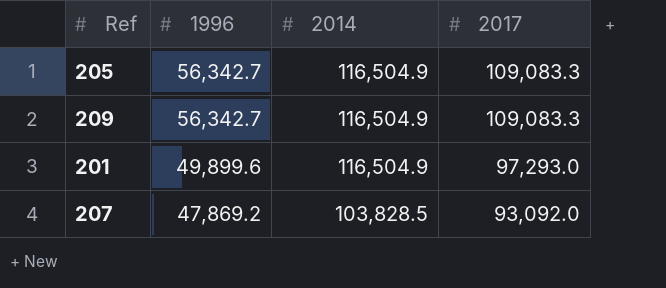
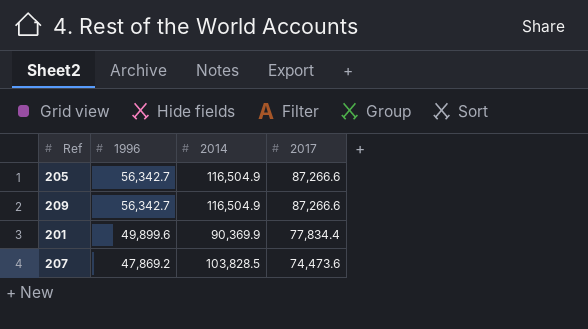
205 | 2017: 109,083.3 -> 87,266.6
209 | 2017: 109,083.3 -> 87,266.6
201 | 2014: 116,504.9 -> 90,369.9
201 | 2017: 97,293.0 -> 77,834.4
207 | 2017: 93,092.0 -> 74,473.6

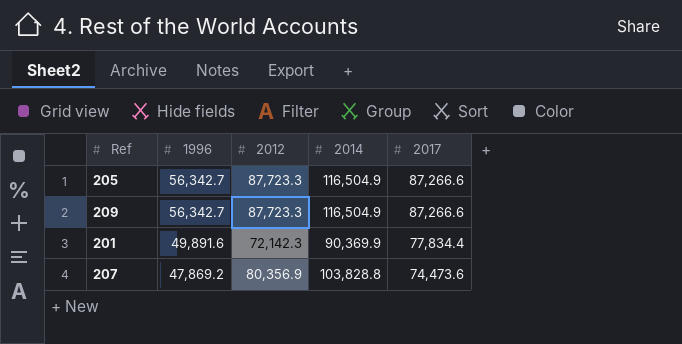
column 2012 | position: none -> 3
201 | 1996: 49,899.6 -> 49,891.6
207 | 2014: 103,828.5 -> 103,828.8

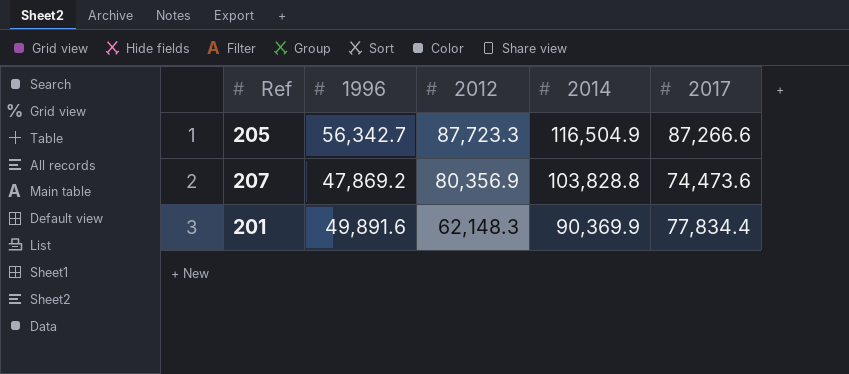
row order: 1996 descending -> 2012 descending
row 209: 56,342.7 | 87,723.3 | 116,504.9 | 87,266.6 -> none
201 | 2012: 72,142.3 -> 62,148.3

